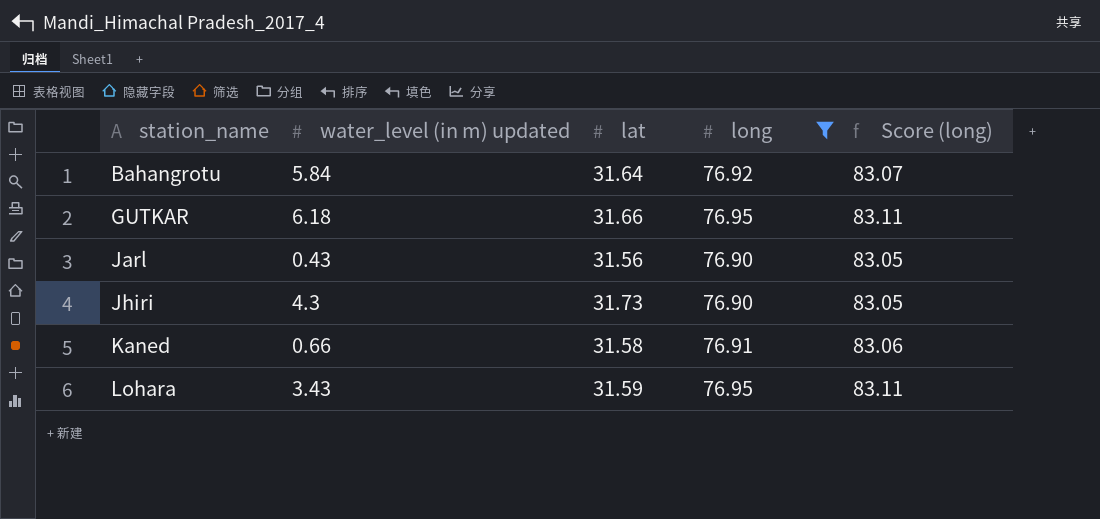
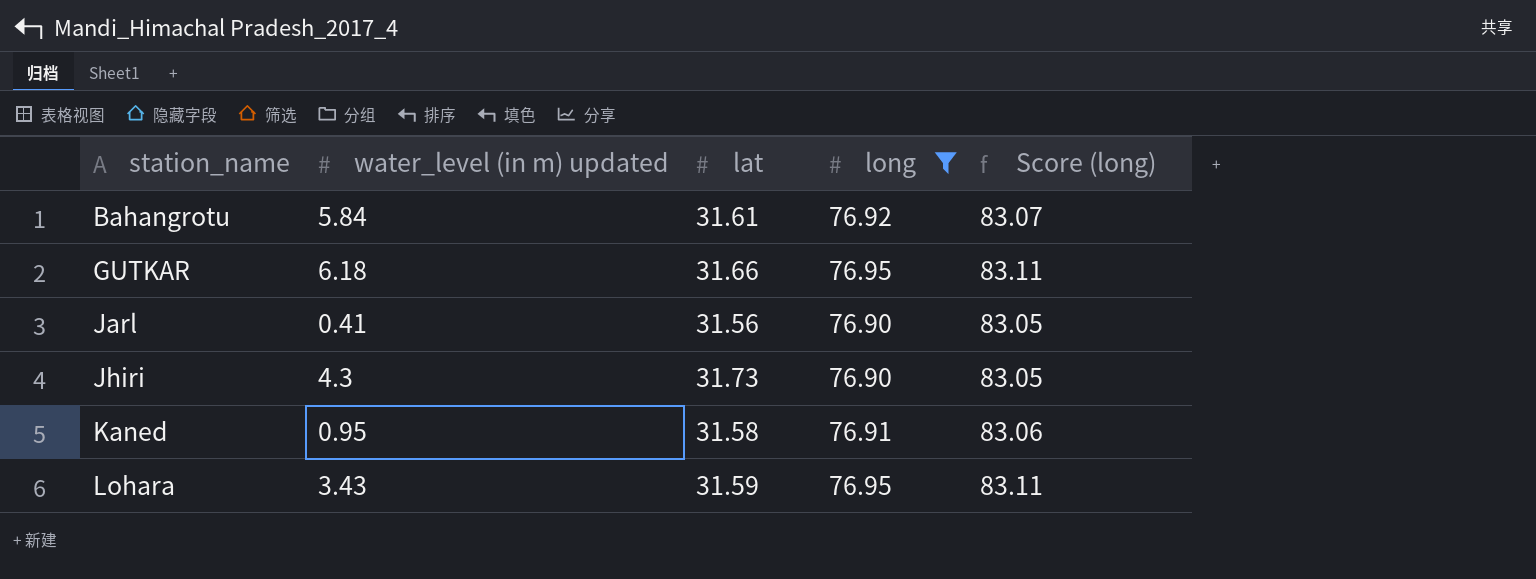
Bahangrotu | lat: 31.64 -> 31.61
Jarl | water_level (in m) updated: 0.43 -> 0.41
Kaned | water_level (in m) updated: 0.66 -> 0.95

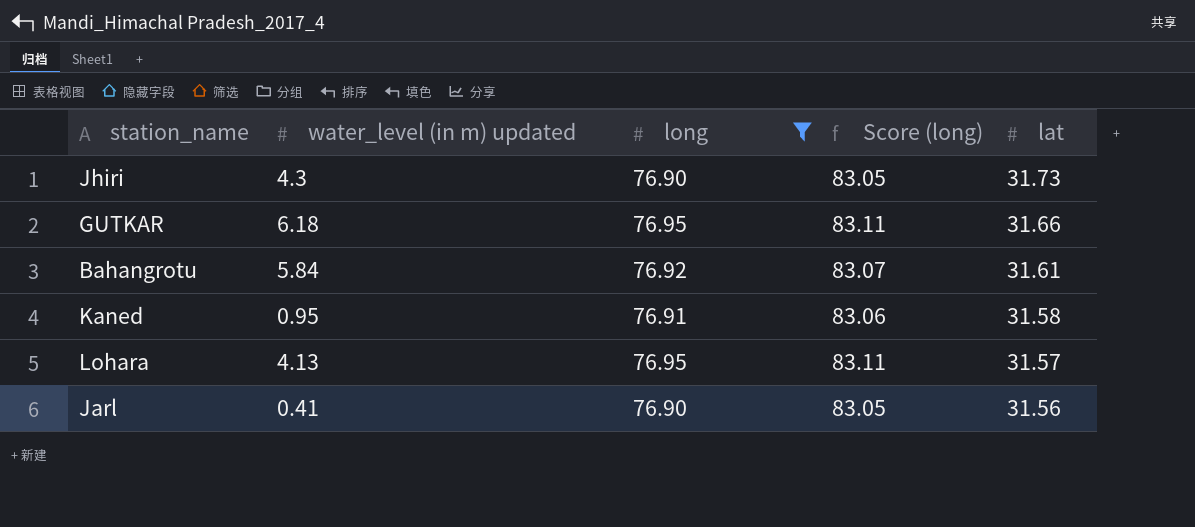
row order: station_name ascending -> lat descending
column lat | position: 3 -> 5
Lohara | water_level (in m) updated: 3.43 -> 4.13
Lohara | lat: 31.59 -> 31.57

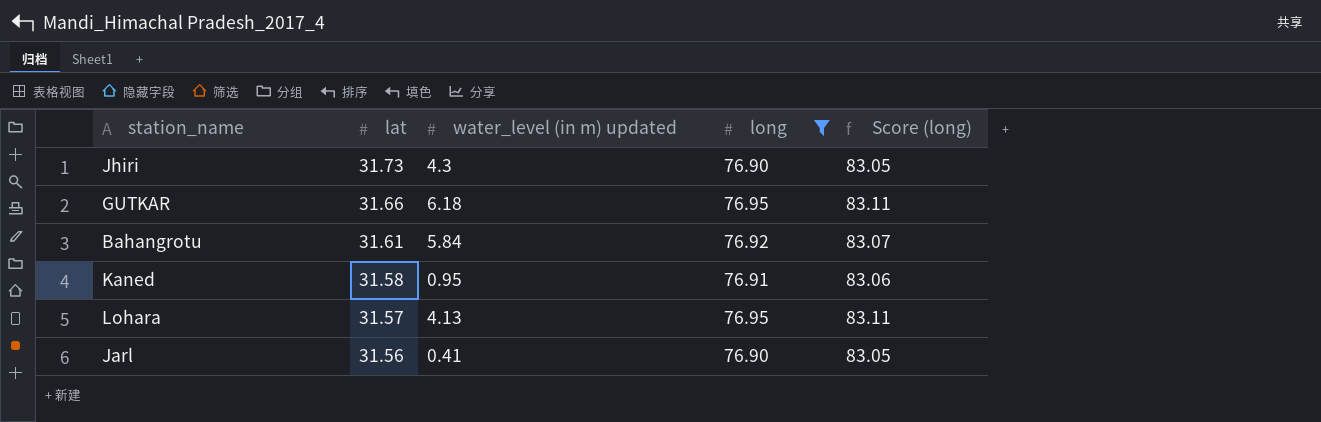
column lat | position: 5 -> 2

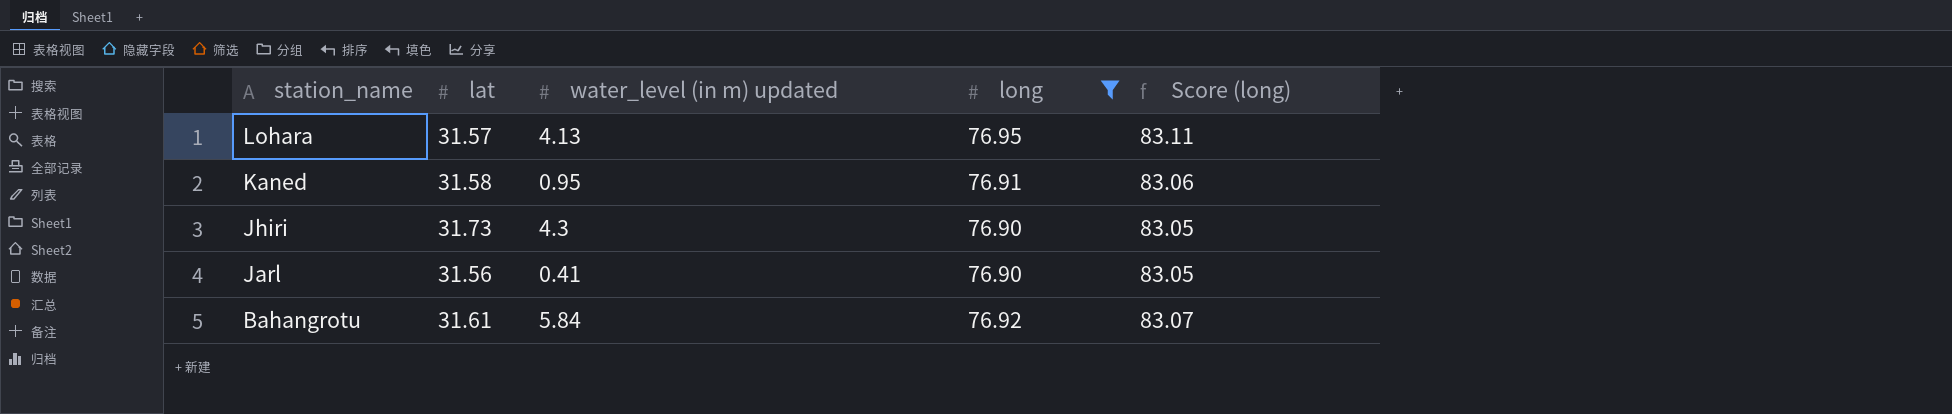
row order: lat descending -> station_name descending
row GUTKAR: 31.66 | 6.18 | 76.95 | 83.11 -> none

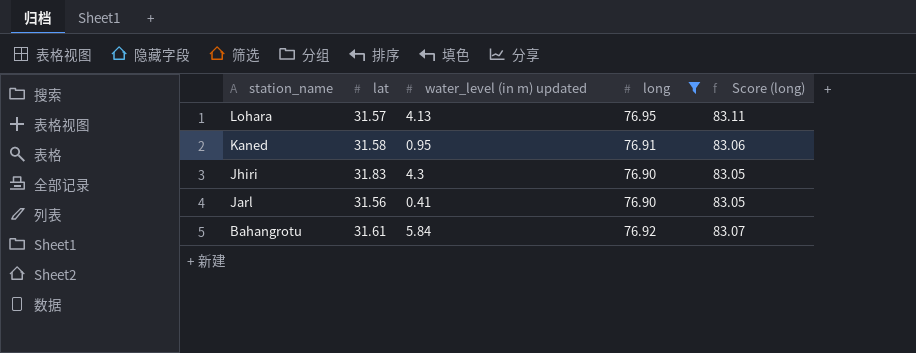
Jhiri | lat: 31.73 -> 31.83

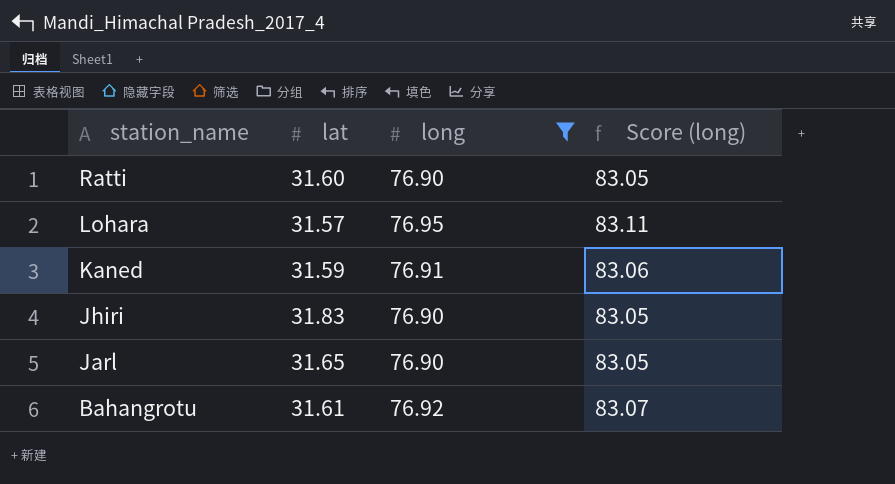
column water_level (in m) updated | position: 3 -> none
row Ratti: none -> 31.60 | 76.90 | 83.05
Kaned | lat: 31.58 -> 31.59
Jarl | lat: 31.56 -> 31.65

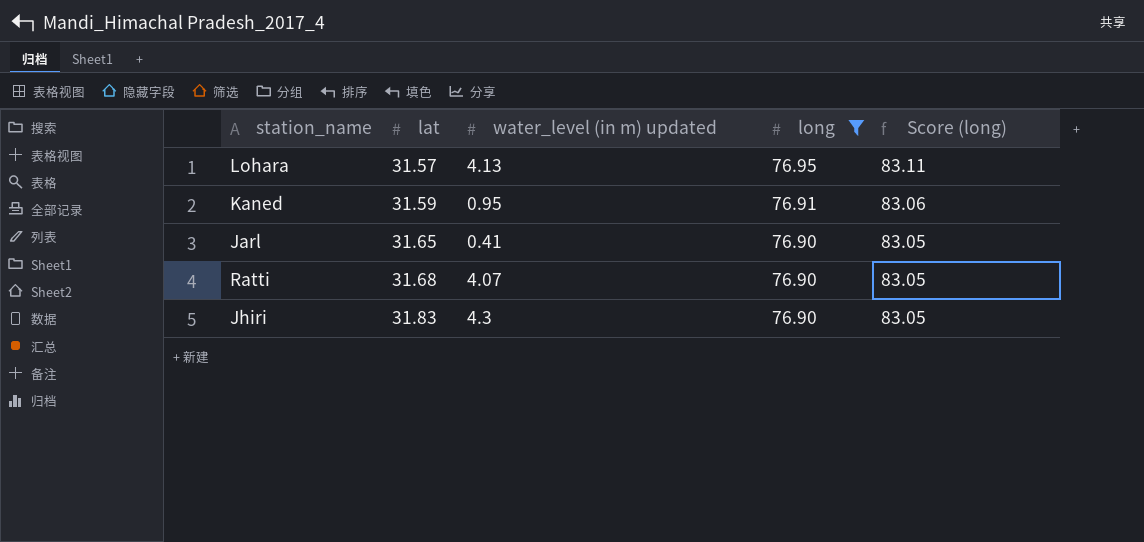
row order: station_name descending -> lat ascending
column water_level (in m) updated | position: none -> 3
row Bahangrotu: 31.61 | 76.92 | 83.07 -> none
Ratti | lat: 31.60 -> 31.68

